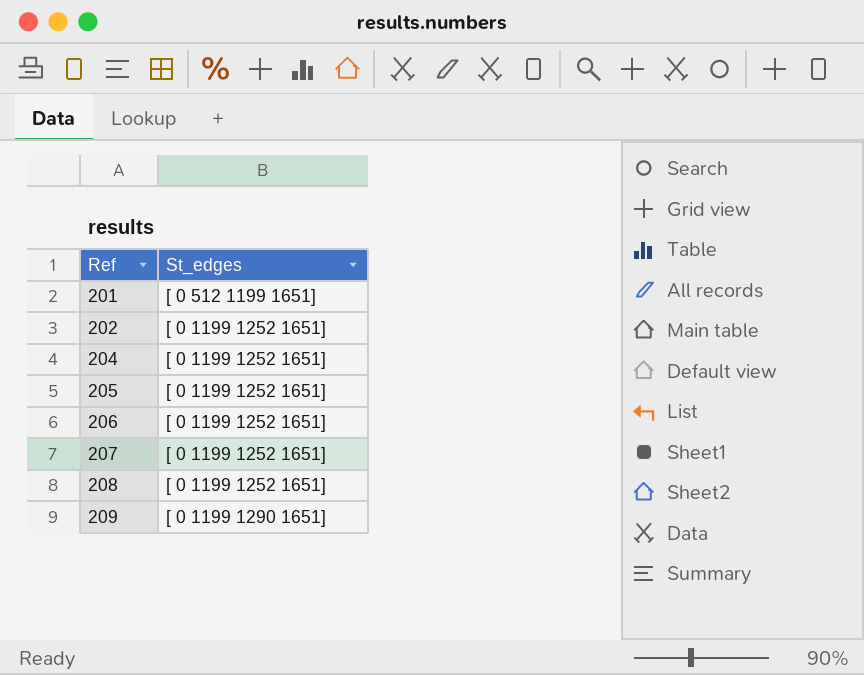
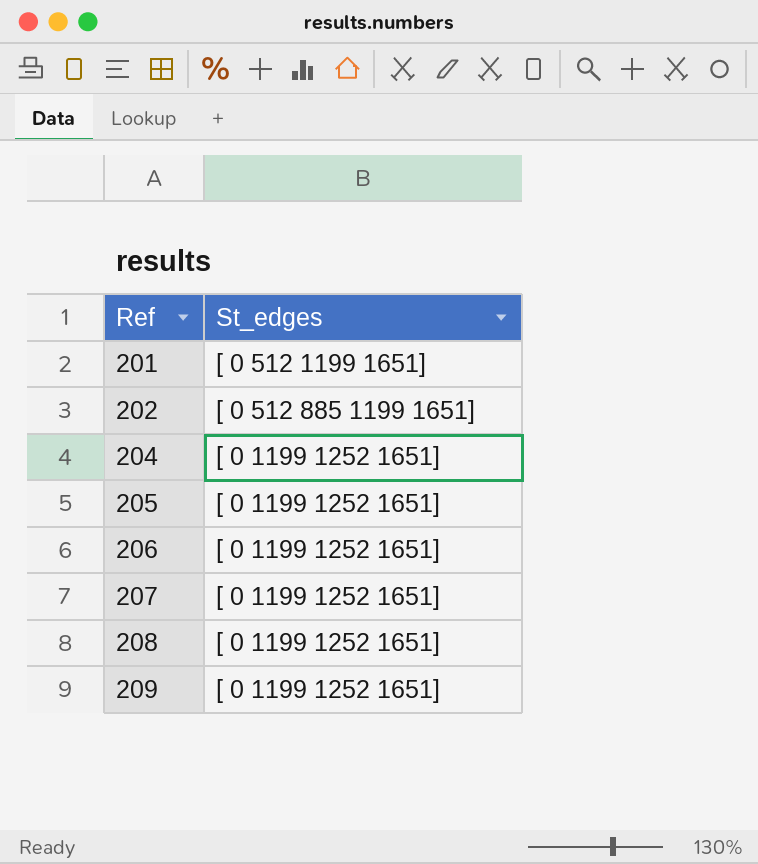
202 | St_edges: [ 0 1199 1252 1651] -> [ 0 512 885 1199 1651]
209 | St_edges: [ 0 1199 1290 1651] -> [ 0 1199 1252 1651]

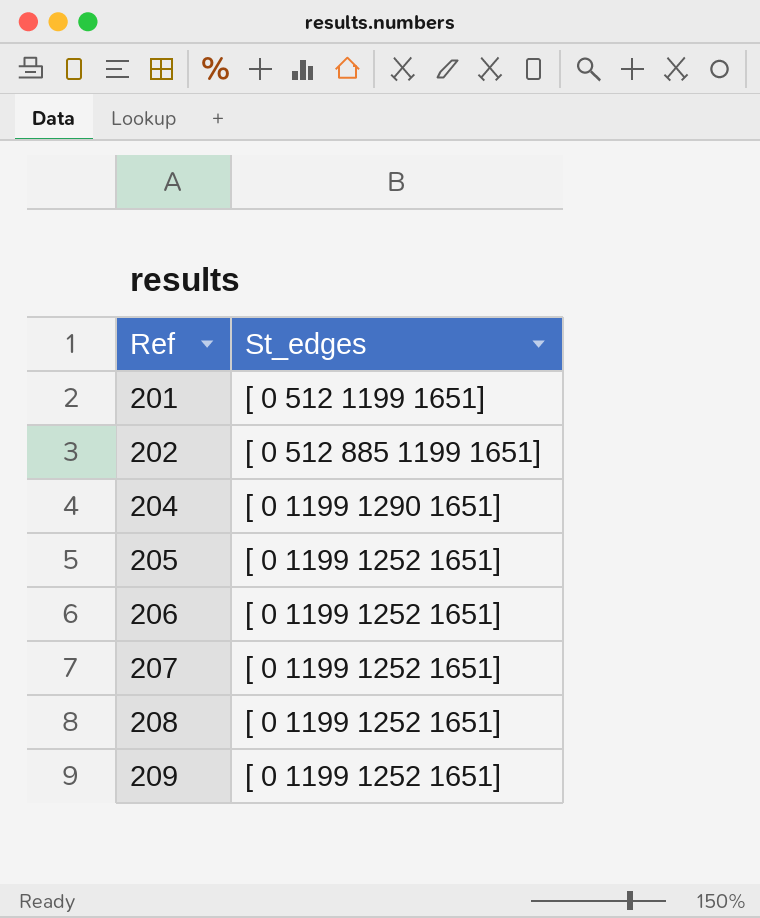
204 | St_edges: [ 0 1199 1252 1651] -> [ 0 1199 1290 1651]

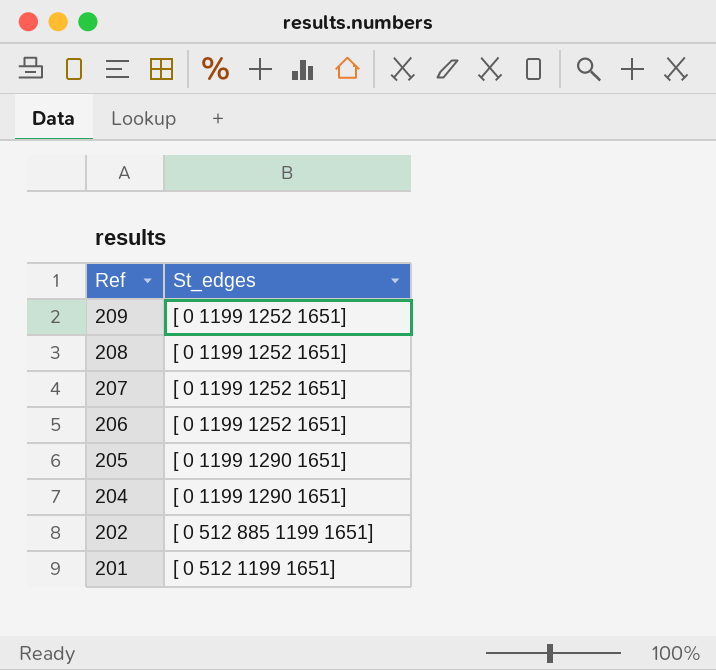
row order: Ref ascending -> Ref descending
205 | St_edges: [ 0 1199 1252 1651] -> [ 0 1199 1290 1651]

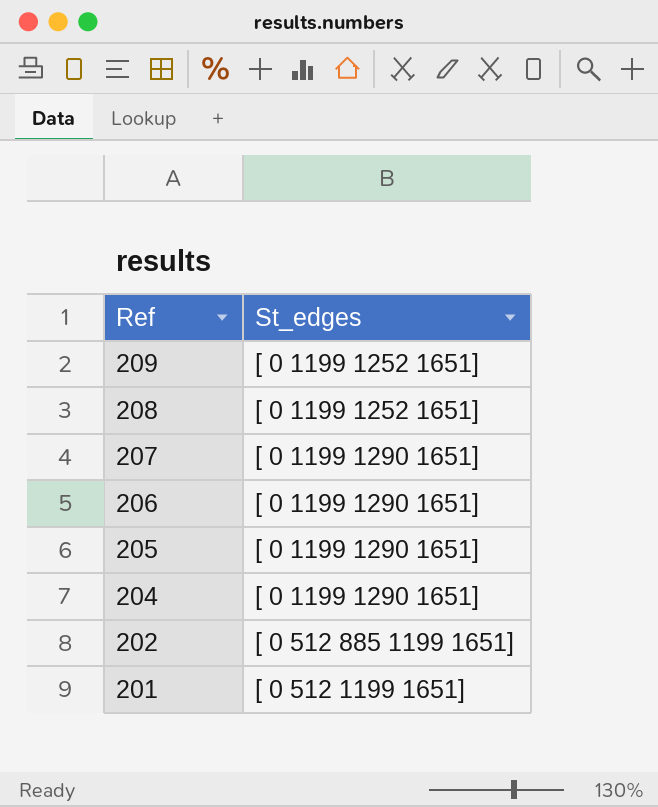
207 | St_edges: [ 0 1199 1252 1651] -> [ 0 1199 1290 1651]
206 | St_edges: [ 0 1199 1252 1651] -> [ 0 1199 1290 1651]

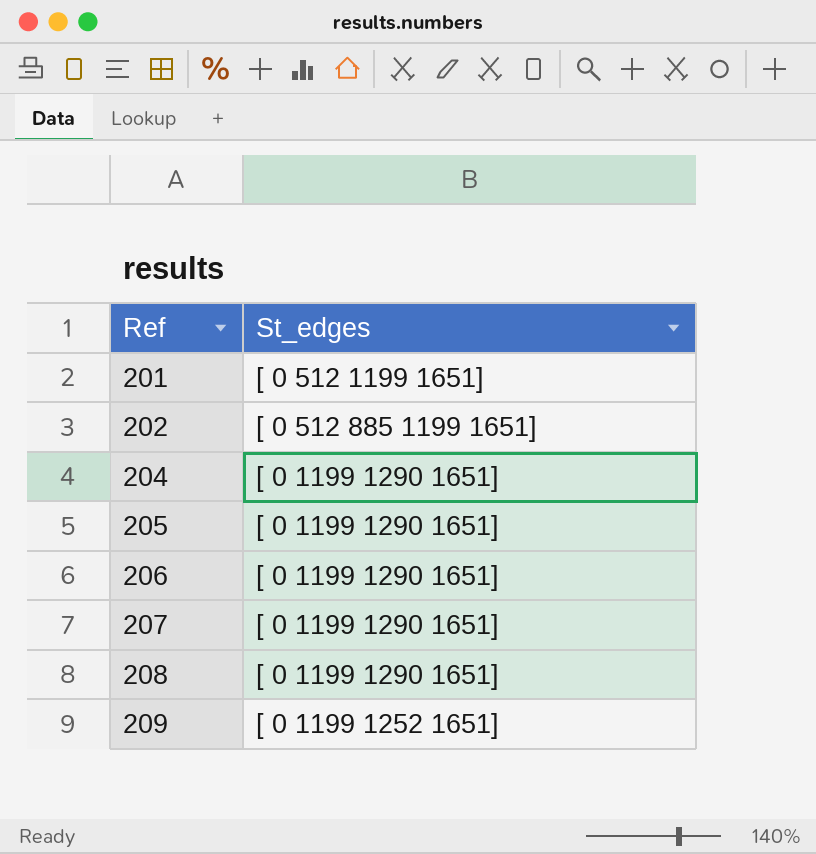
row order: Ref descending -> Ref ascending
208 | St_edges: [ 0 1199 1252 1651] -> [ 0 1199 1290 1651]

